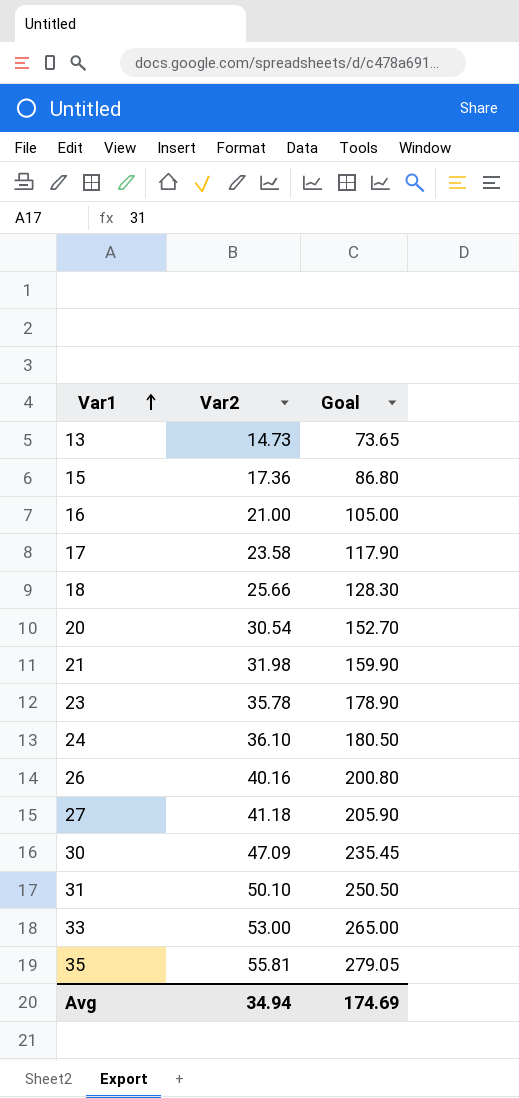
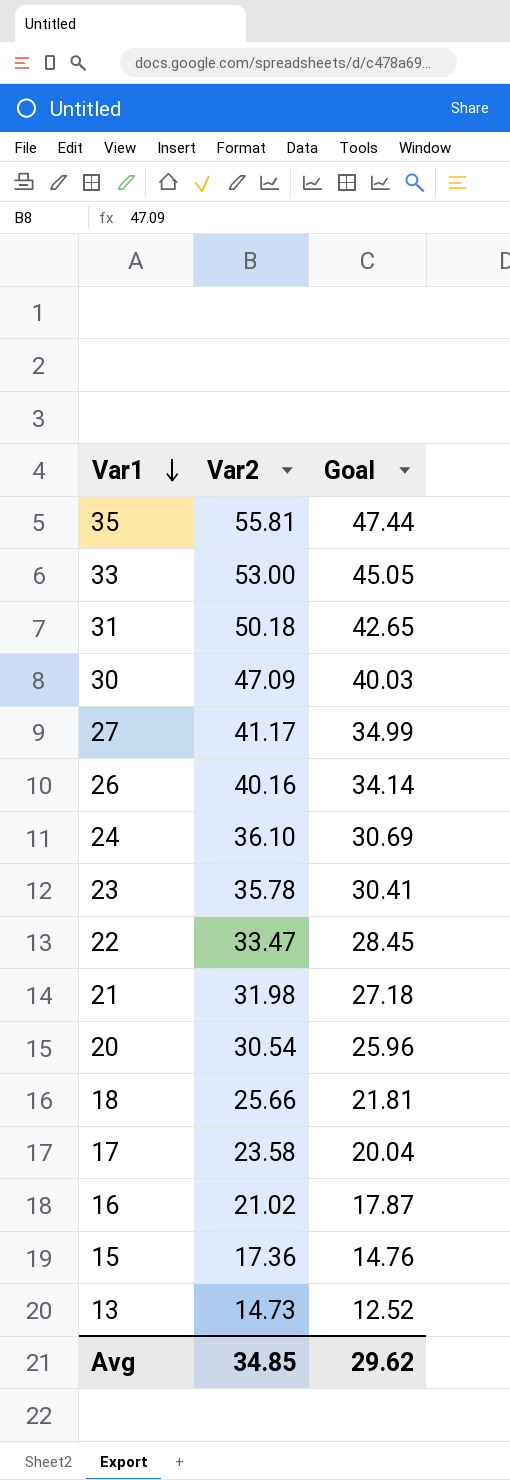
row order: Var1 ascending -> Var1 descending
column Goal | formula: [Var2] * 5 -> [Var2] * 0.85
31 | Var2: 50.10 -> 50.18
27 | Var2: 41.18 -> 41.17
row 22: none -> 33.47 | 28.45
16 | Var2: 21.00 -> 21.02
Avg | Var2: 34.94 -> 34.85
Avg | Goal: 174.69 -> 29.62

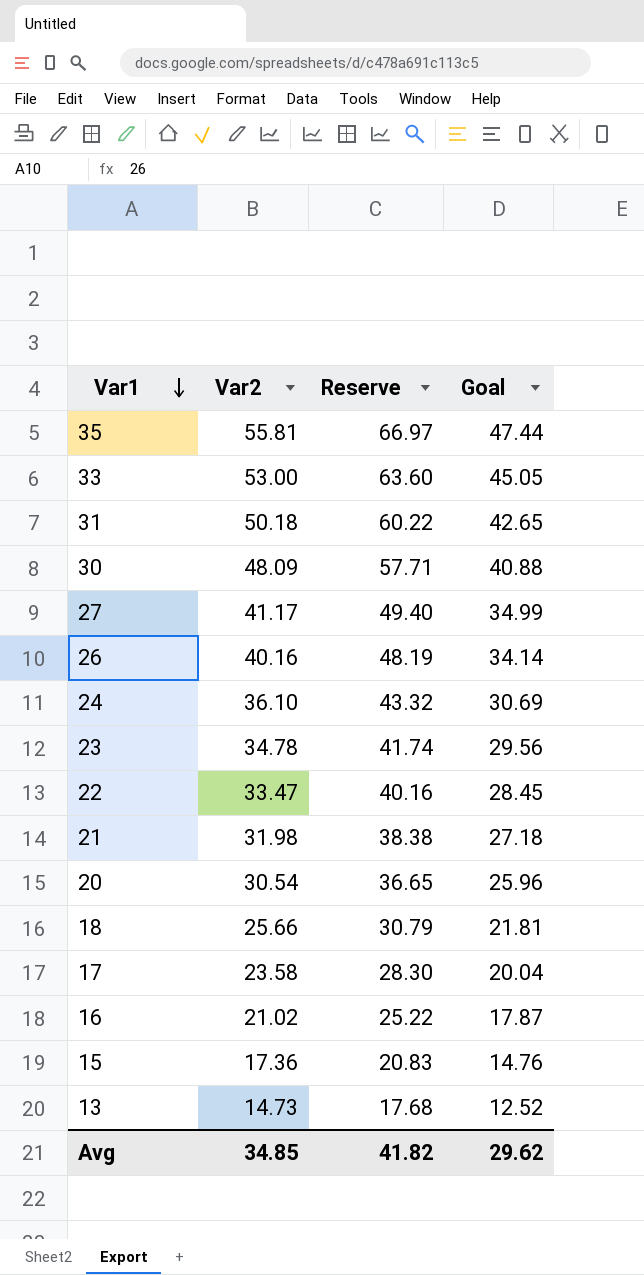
column Reserve | formula: none -> [Var2] * 1.2
30 | Var2: 47.09 -> 48.09
30 | Goal: 40.03 -> 40.88
23 | Var2: 35.78 -> 34.78
23 | Goal: 30.41 -> 29.56

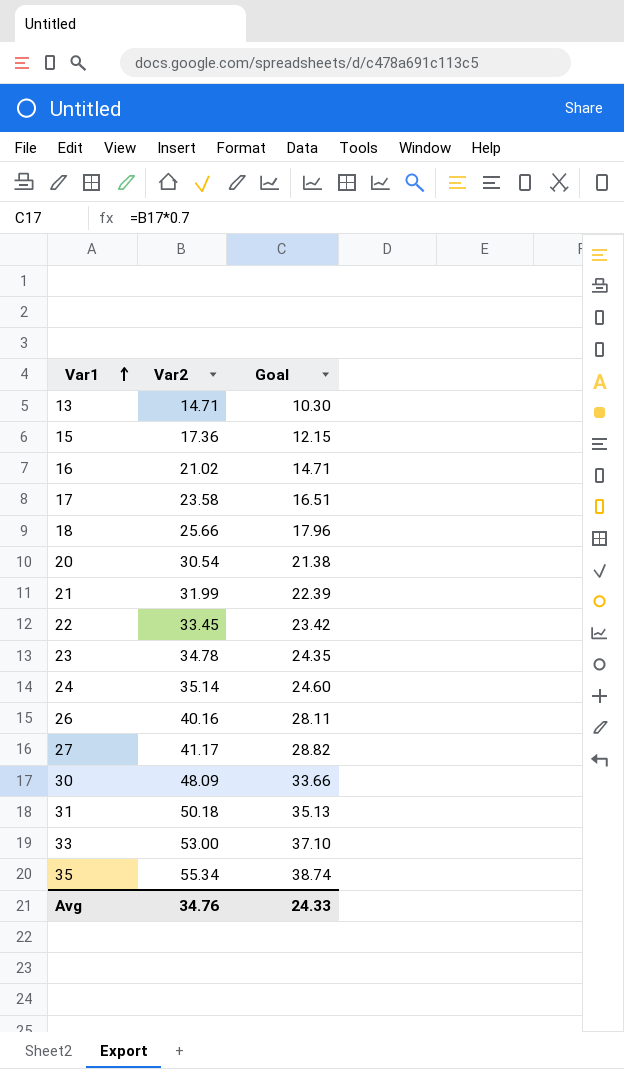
row order: Var1 descending -> Var1 ascending
column Reserve | formula: [Var2] * 1.2 -> none
column Goal | formula: [Var2] * 0.85 -> [Var2] * 0.7
13 | Var2: 14.73 -> 14.71
21 | Var2: 31.98 -> 31.99
22 | Var2: 33.47 -> 33.45
24 | Var2: 36.10 -> 35.14
35 | Var2: 55.81 -> 55.34
Avg | Var2: 34.85 -> 34.76
Avg | Goal: 29.62 -> 24.33

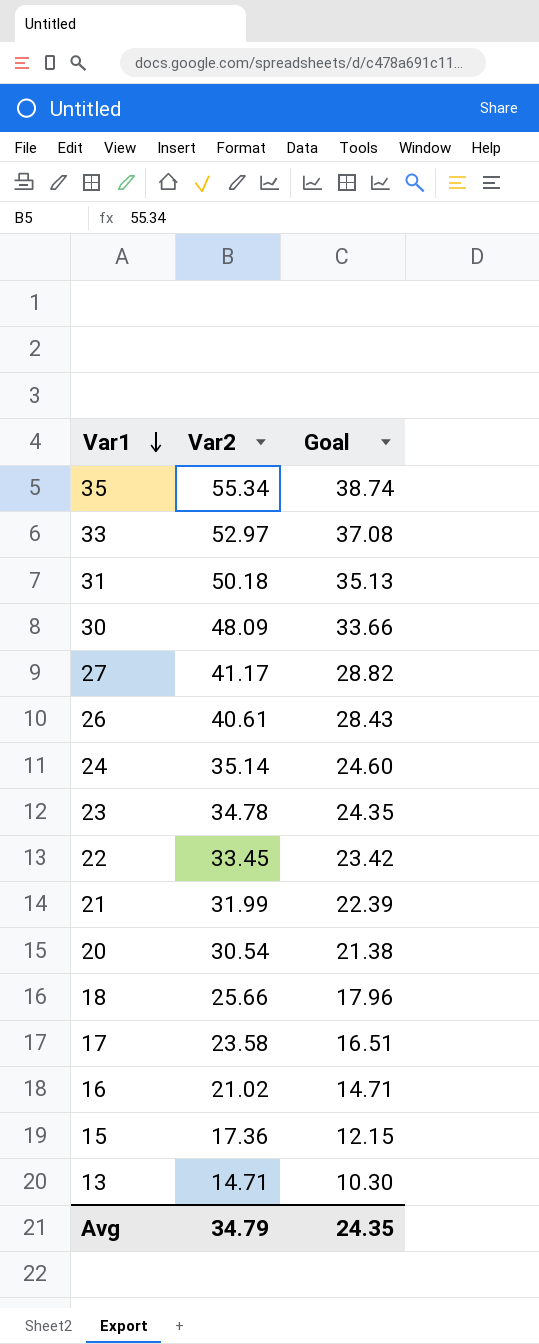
row order: Var1 ascending -> Var1 descending
33 | Var2: 53.00 -> 52.97
33 | Goal: 37.10 -> 37.08
26 | Var2: 40.16 -> 40.61
26 | Goal: 28.11 -> 28.43
Avg | Var2: 34.76 -> 34.79
Avg | Goal: 24.33 -> 24.35

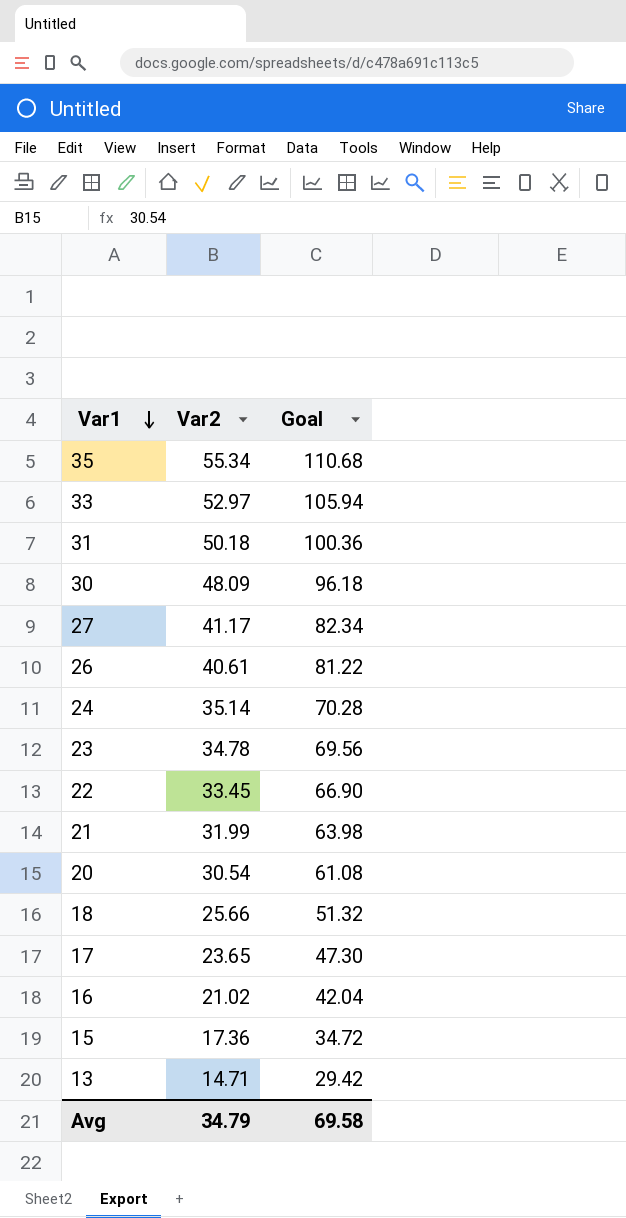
column Goal | formula: [Var2] * 0.7 -> [Var2] * 2
17 | Var2: 23.58 -> 23.65
Avg | Goal: 24.35 -> 69.58

